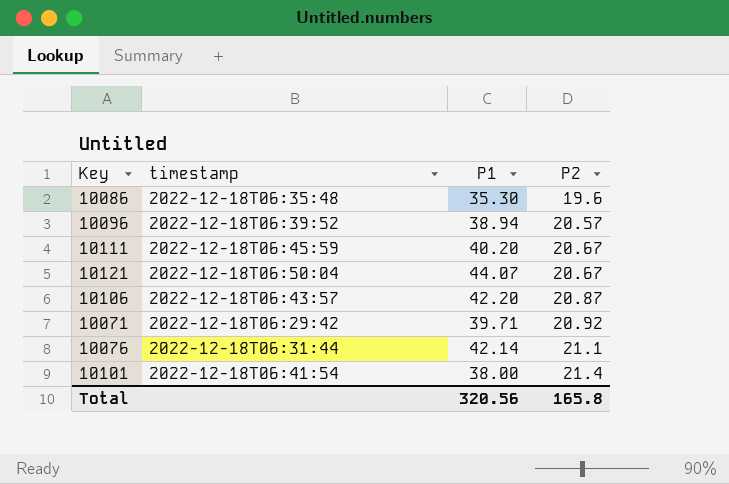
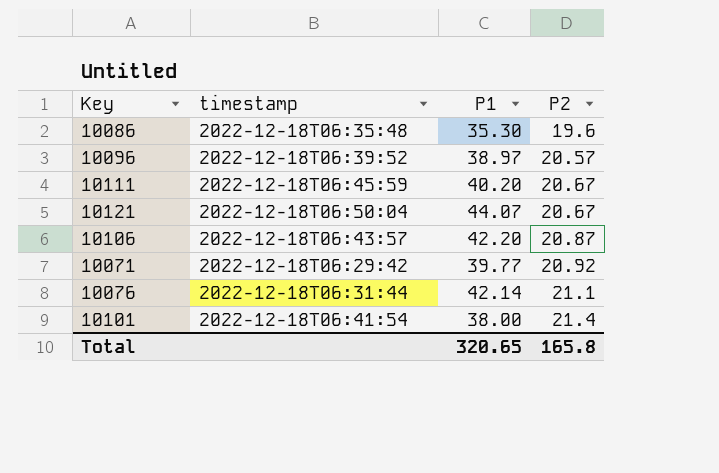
10096 | P1: 38.94 -> 38.97
10071 | P1: 39.71 -> 39.77
Total | P1: 320.56 -> 320.65

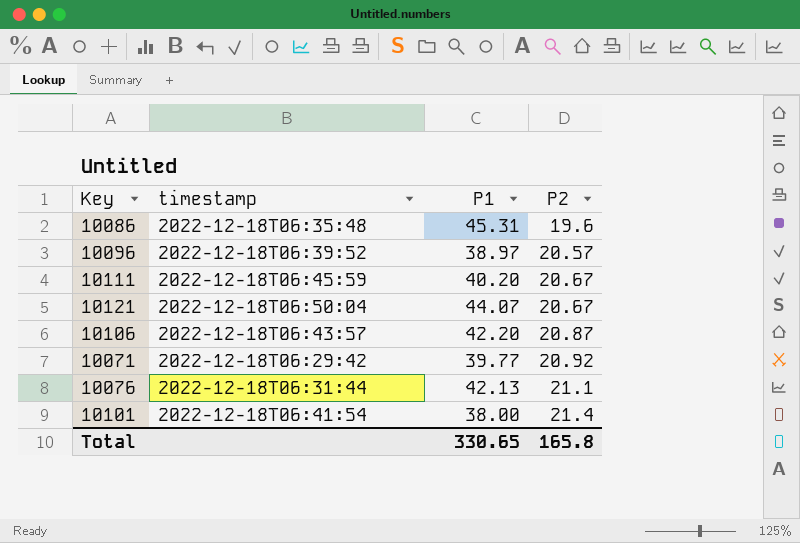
10086 | P1: 35.30 -> 45.31
10076 | P1: 42.14 -> 42.13
Total | P1: 320.65 -> 330.65

